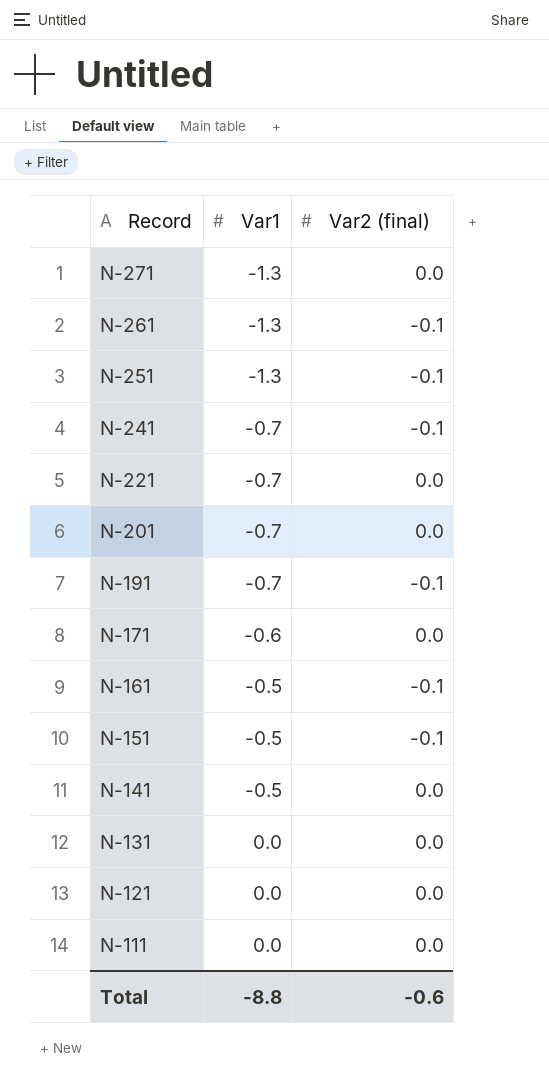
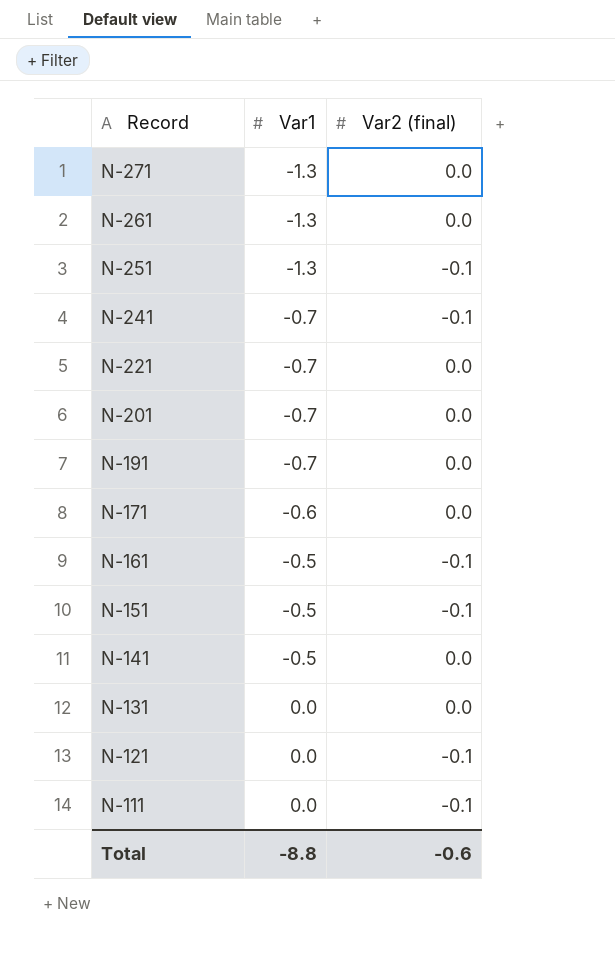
N-261 | Var2 (final): -0.1 -> 0.0
N-191 | Var2 (final): -0.1 -> 0.0
N-121 | Var2 (final): 0.0 -> -0.1
N-111 | Var2 (final): 0.0 -> -0.1

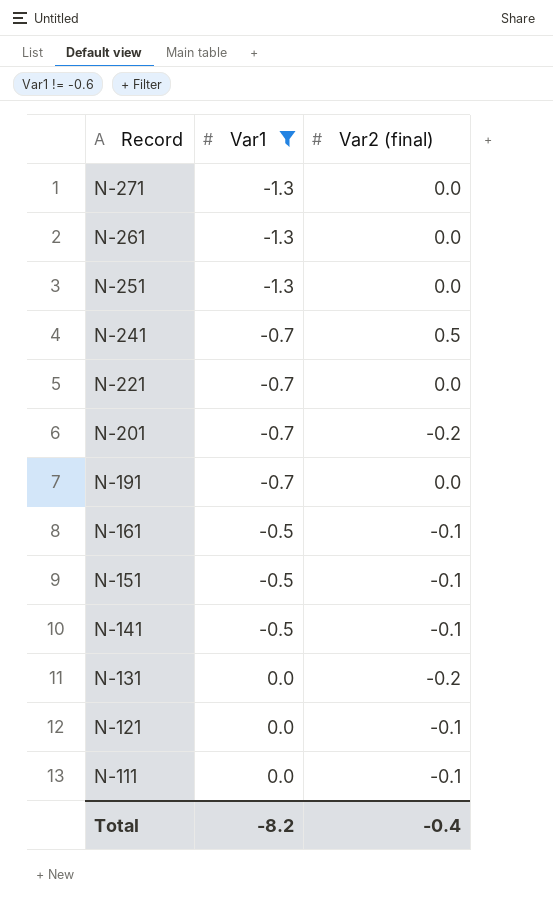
filter: none -> Var1 != -0.6
N-251 | Var2 (final): -0.1 -> 0.0
N-241 | Var2 (final): -0.1 -> 0.5
N-201 | Var2 (final): 0.0 -> -0.2
N-141 | Var2 (final): 0.0 -> -0.1
N-131 | Var2 (final): 0.0 -> -0.2
Total | Var1: -8.8 -> -8.2
Total | Var2 (final): -0.6 -> -0.4

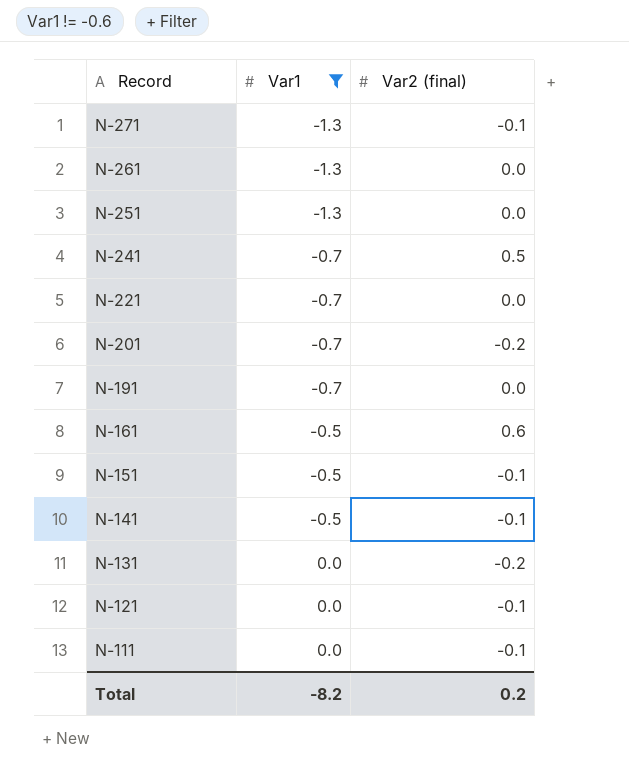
N-271 | Var2 (final): 0.0 -> -0.1
N-161 | Var2 (final): -0.1 -> 0.6
Total | Var2 (final): -0.4 -> 0.2

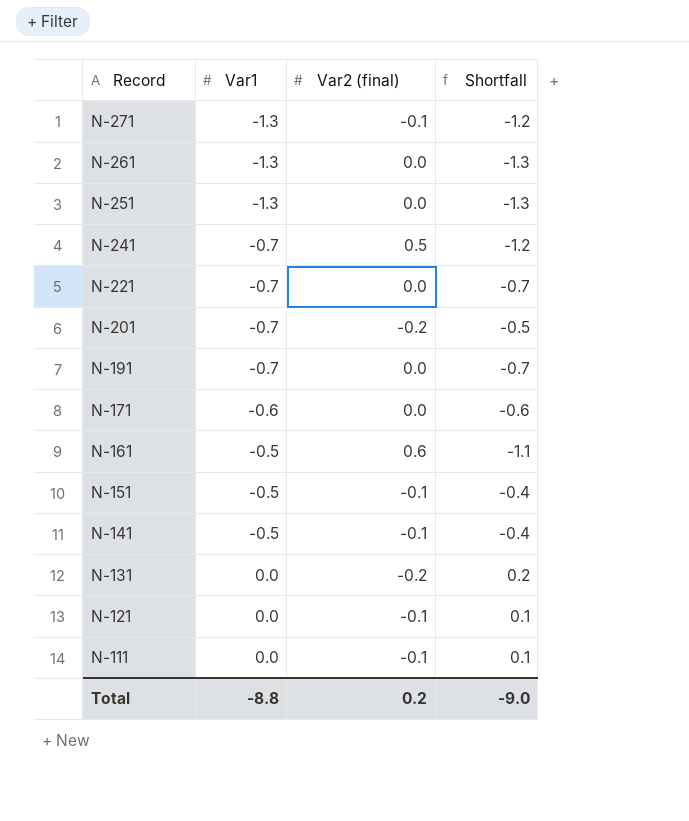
filter: Var1 != -0.6 -> none
column Shortfall | formula: none -> [Var1] - [Var2 (final)]
Total | Var1: -8.2 -> -8.8

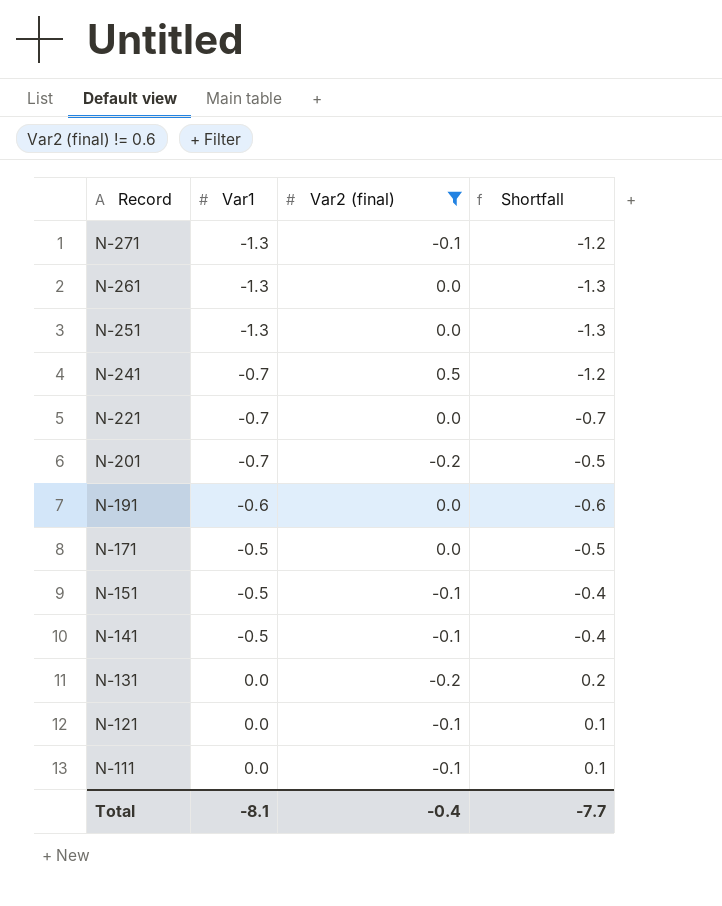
filter: none -> Var2 (final) != 0.6
N-191 | Var1: -0.7 -> -0.6
N-191 | Shortfall: -0.7 -> -0.6
N-171 | Var1: -0.6 -> -0.5
N-171 | Shortfall: -0.6 -> -0.5
Total | Var1: -8.8 -> -8.1
Total | Var2 (final): 0.2 -> -0.4
Total | Shortfall: -9.0 -> -7.7

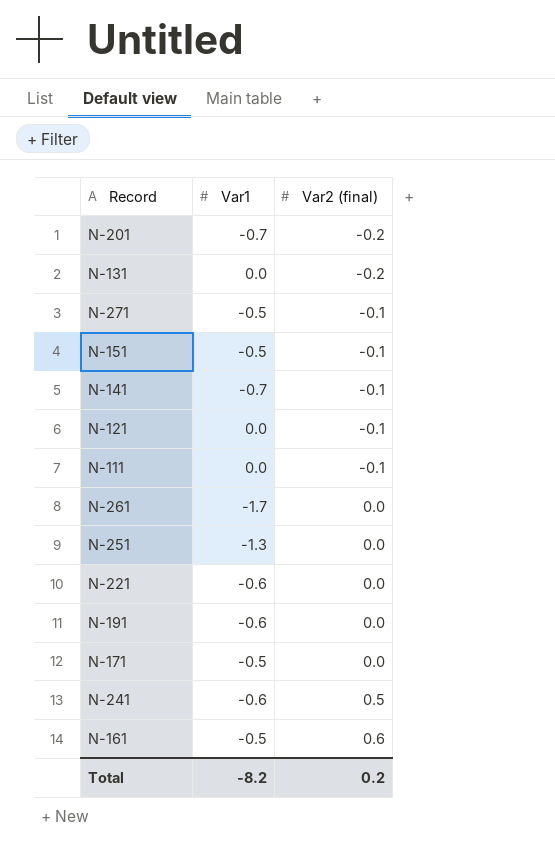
filter: Var2 (final) != 0.6 -> none
row order: Record descending -> Var2 (final) ascending
column Shortfall | formula: [Var1] - [Var2 (final)] -> none
N-271 | Var1: -1.3 -> -0.5
N-141 | Var1: -0.5 -> -0.7
N-261 | Var1: -1.3 -> -1.7
N-221 | Var1: -0.7 -> -0.6
N-241 | Var1: -0.7 -> -0.6
Total | Var1: -8.1 -> -8.2
Total | Var2 (final): -0.4 -> 0.2

